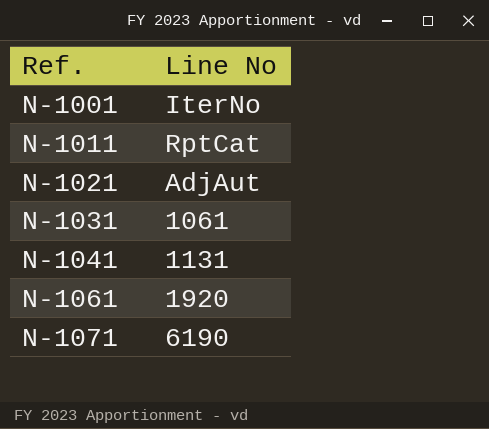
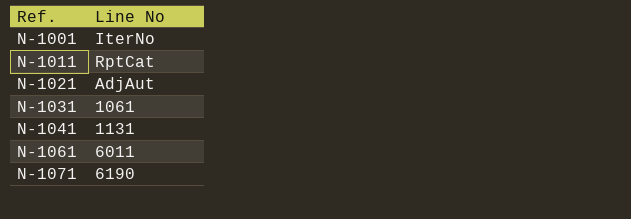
N-1061 | Line No: 1920 -> 6011

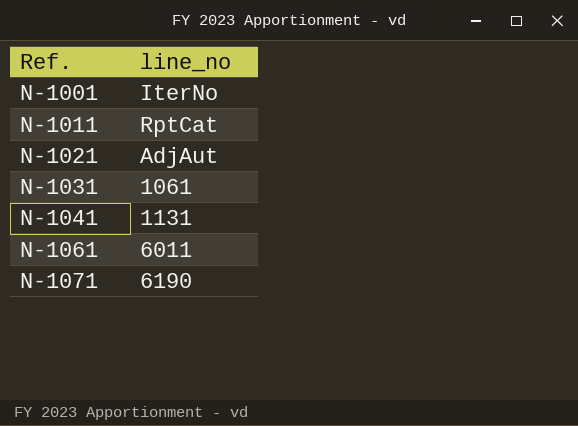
column name: Line No -> line_no

